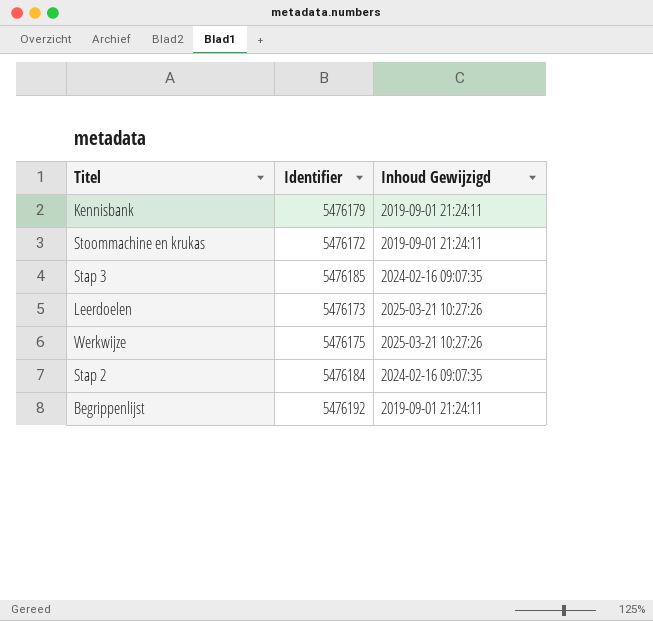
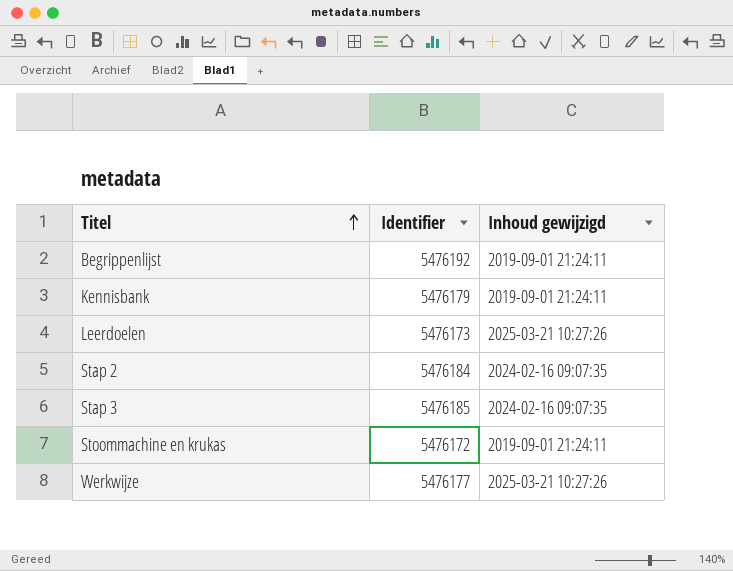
row order: none -> Titel ascending
column name: Inhoud Gewijzigd -> Inhoud gewijzigd
Werkwijze | Identifier: 5476175 -> 5476177

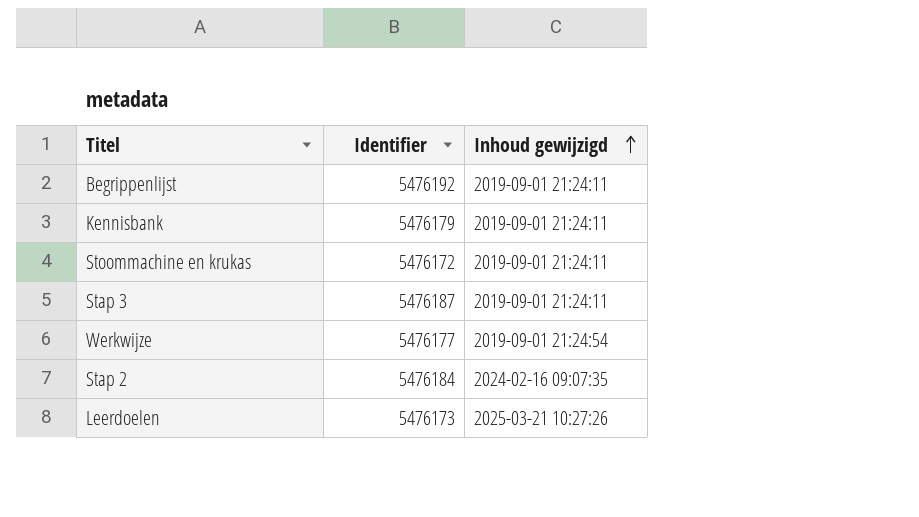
row order: Titel ascending -> Inhoud gewijzigd ascending
Stap 3 | Identifier: 5476185 -> 5476187
Stap 3 | Inhoud gewijzigd: 2024-02-16 09:07:35 -> 2019-09-01 21:24:11
Werkwijze | Inhoud gewijzigd: 2025-03-21 10:27:26 -> 2019-09-01 21:24:54

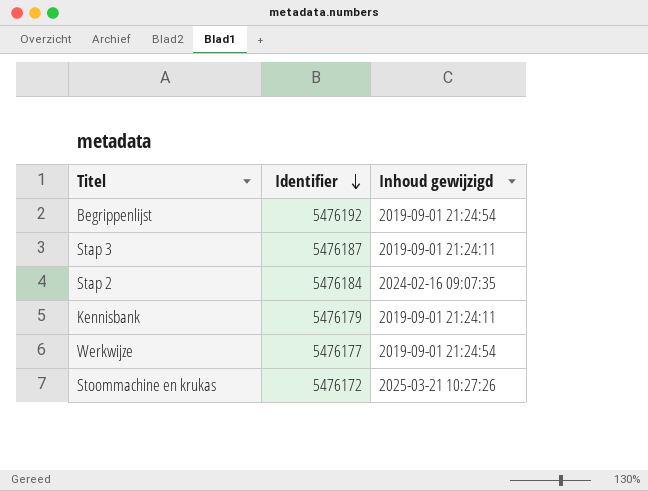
row order: Inhoud gewijzigd ascending -> Identifier descending
row Leerdoelen: 5476173 | 2025-03-21 10:27:26 -> none
Begrippenlijst | Inhoud gewijzigd: 2019-09-01 21:24:11 -> 2019-09-01 21:24:54
Stoommachine en krukas | Inhoud gewijzigd: 2019-09-01 21:24:11 -> 2025-03-21 10:27:26

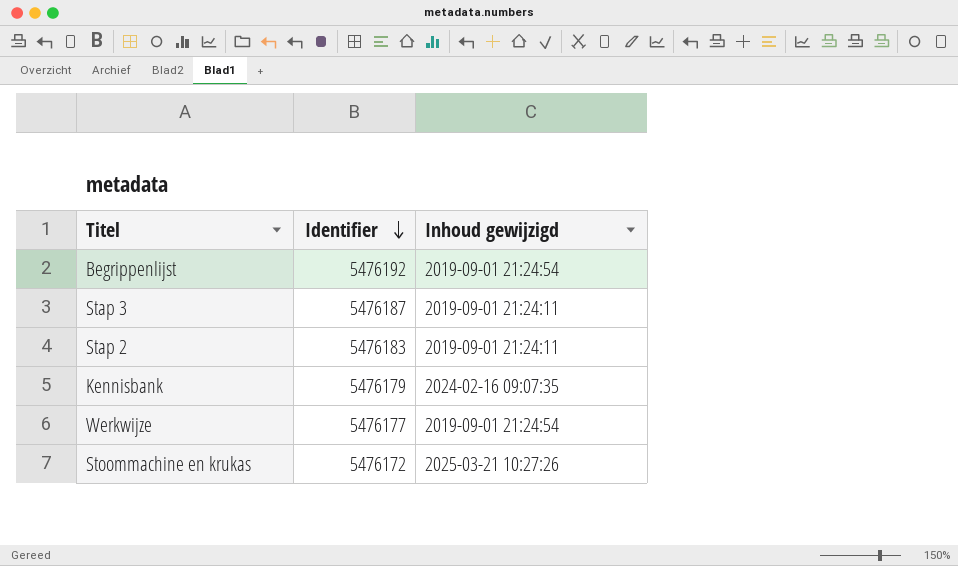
Stap 2 | Identifier: 5476184 -> 5476183
Stap 2 | Inhoud gewijzigd: 2024-02-16 09:07:35 -> 2019-09-01 21:24:11
Kennisbank | Inhoud gewijzigd: 2019-09-01 21:24:11 -> 2024-02-16 09:07:35

